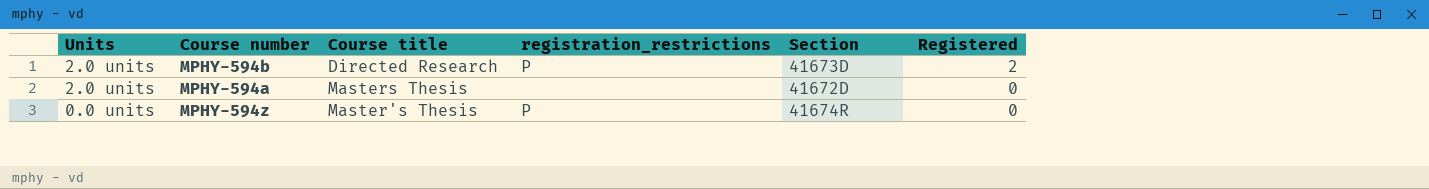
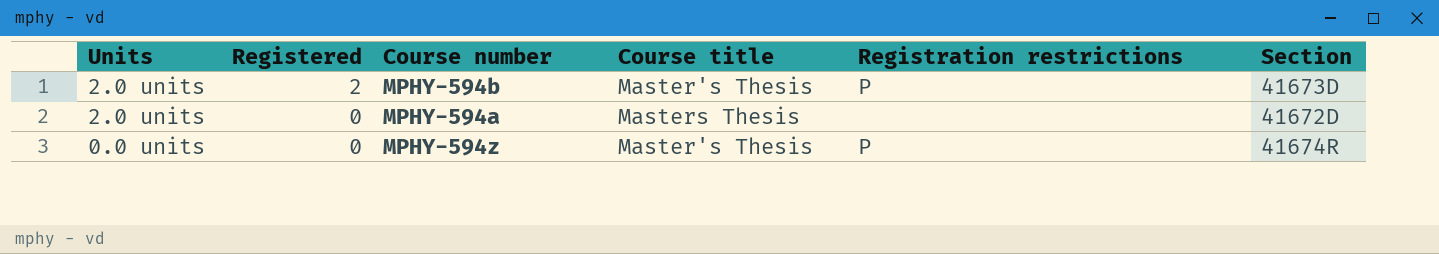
column Registered | position: 6 -> 2
column name: registration_restrictions -> Registration restrictions
MPHY-594b | Course title: Directed Research -> Master's Thesis

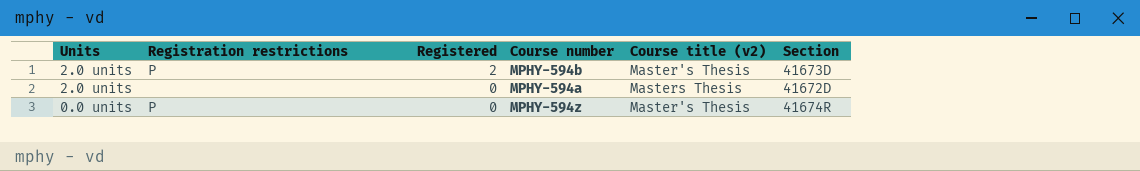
column Registration restrictions | position: 5 -> 2
column name: Course title -> Course title (v2)

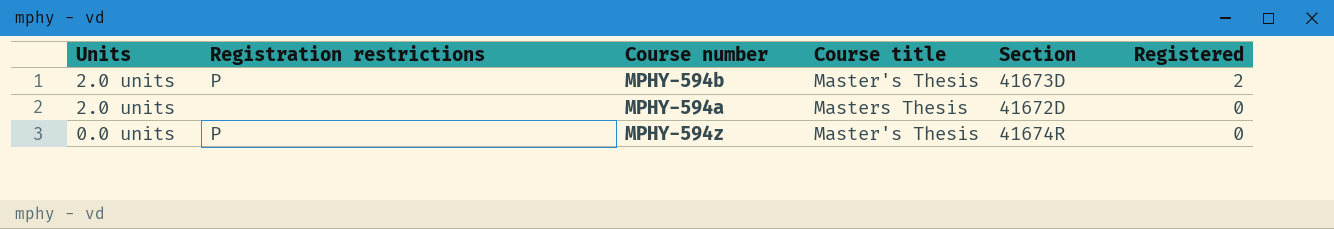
column name: Course title (v2) -> Course title
column Registered | position: 3 -> 6

